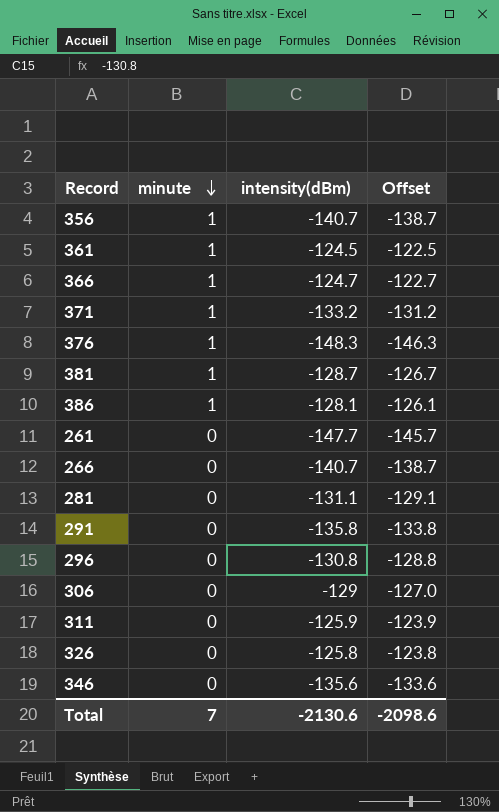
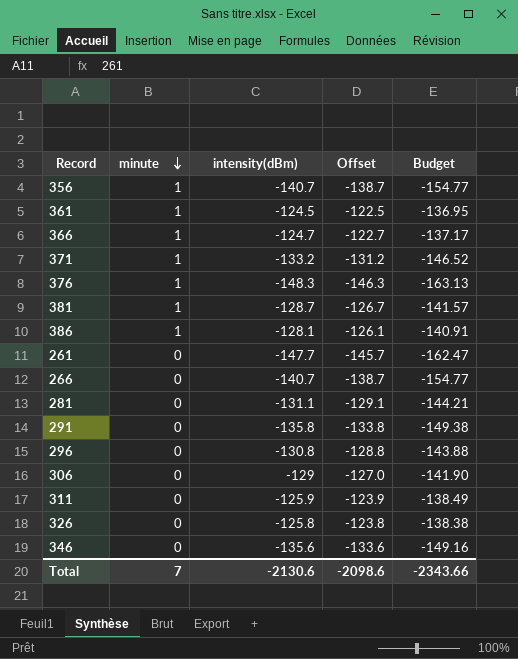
column Budget | formula: none -> [intensity(dBm)] * 1.1

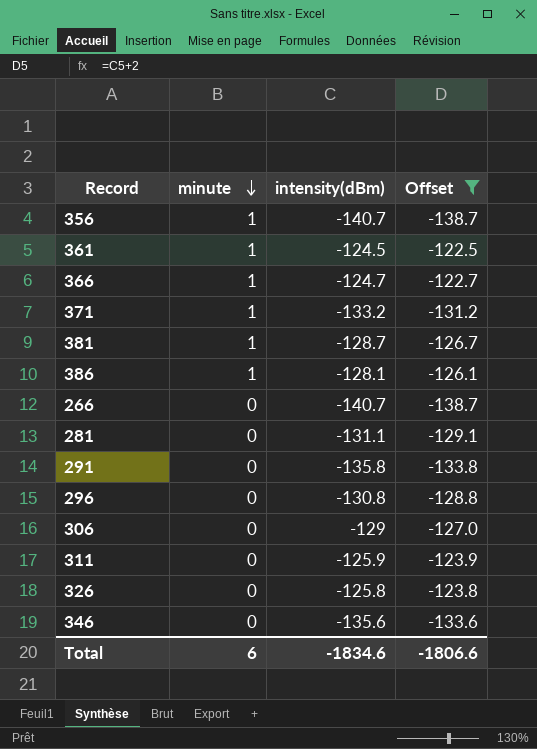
filter: none -> Offset >= -138.7
column Budget | formula: [intensity(dBm)] * 1.1 -> none
Total | minute: 7 -> 6
Total | intensity(dBm): -2130.6 -> -1834.6
Total | Offset: -2098.6 -> -1806.6

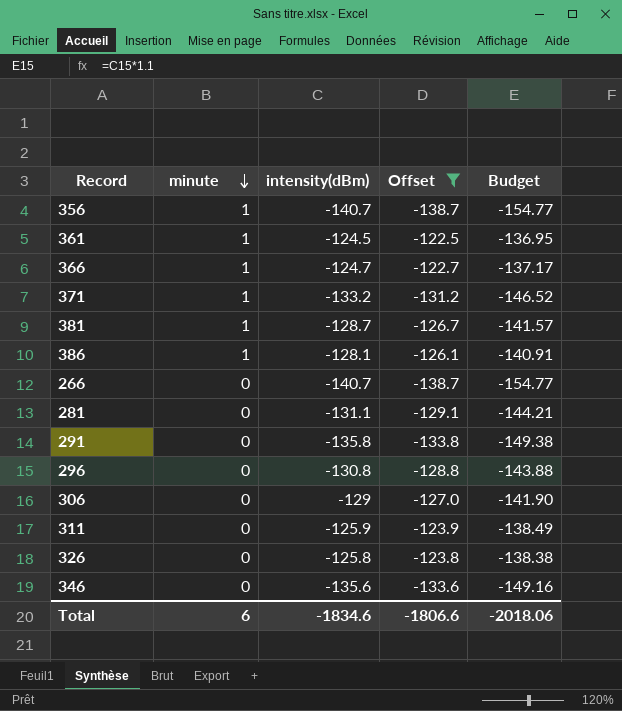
column Budget | formula: none -> [intensity(dBm)] * 1.1

